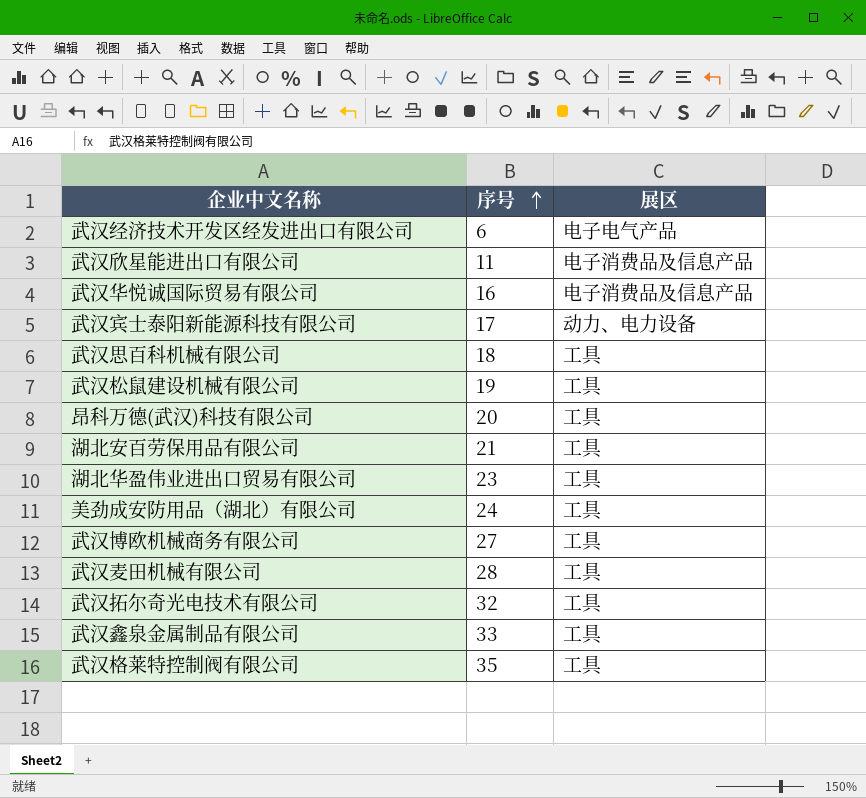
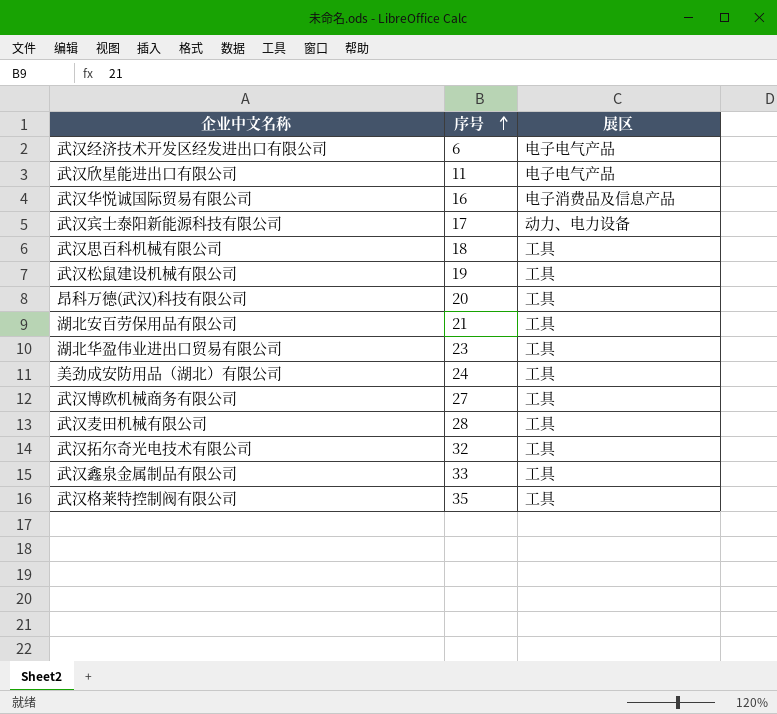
武汉欣星能进出口有限公司 | 展区: 电子消费品及信息产品 -> 电子电气产品

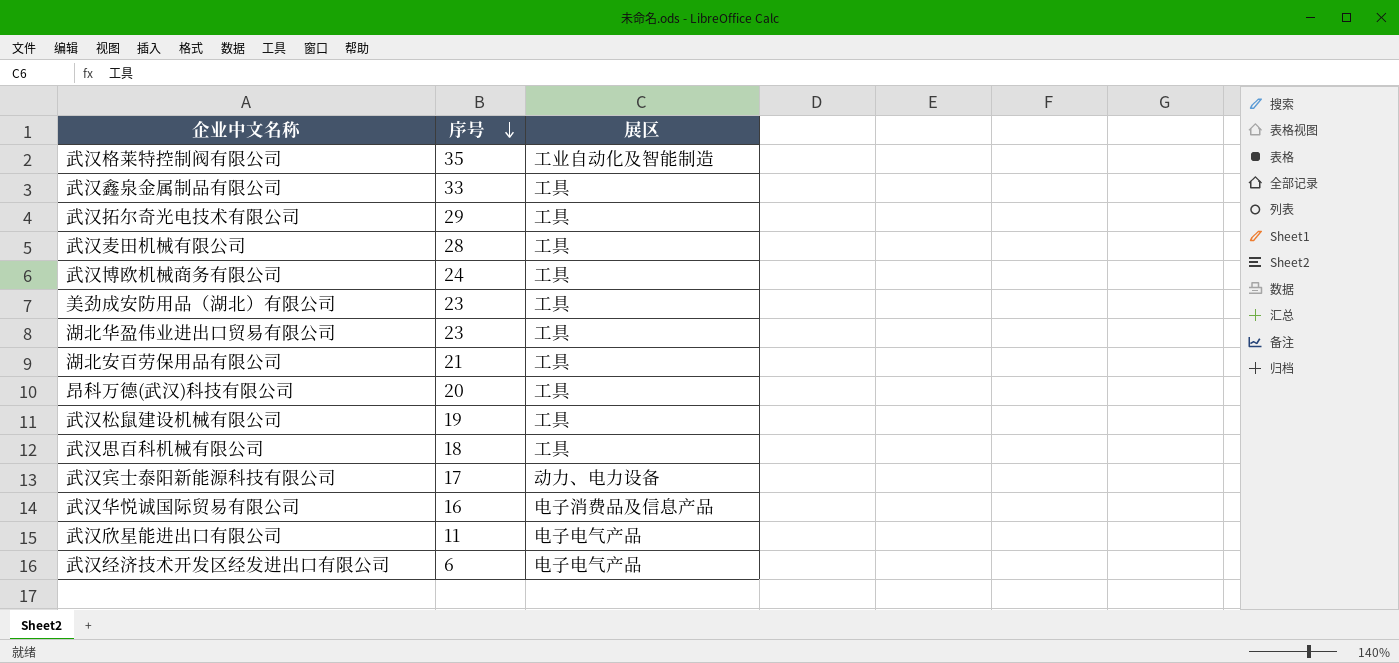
row order: 序号 ascending -> 序号 descending
武汉格莱特控制阀有限公司 | 展区: 工具 -> 工业自动化及智能制造
武汉拓尔奇光电技术有限公司 | 序号: 32 -> 29
武汉博欧机械商务有限公司 | 序号: 27 -> 24
美劲成安防用品（湖北）有限公司 | 序号: 24 -> 23

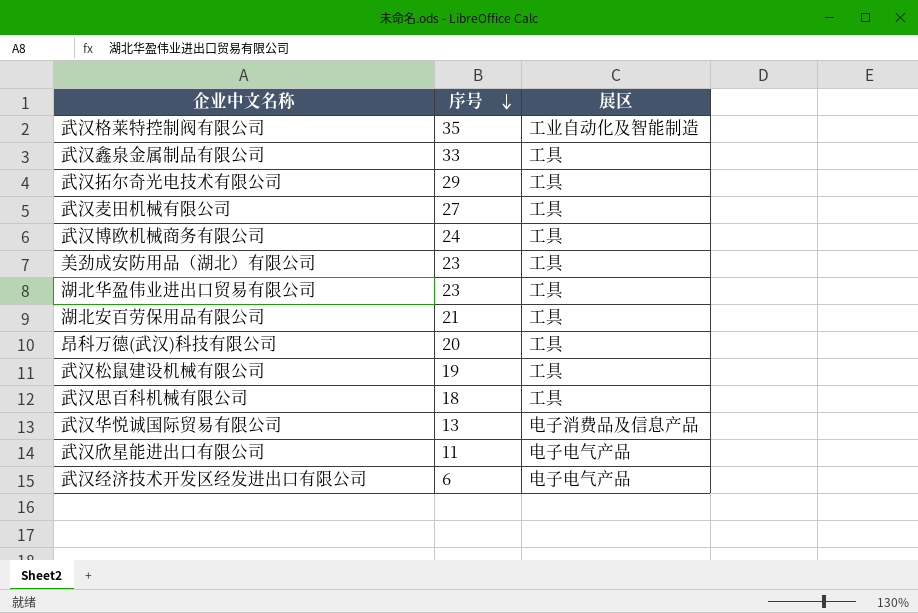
row 武汉宾士泰阳新能源科技有限公司: 17 | 动力、电力设备 -> none
武汉麦田机械有限公司 | 序号: 28 -> 27
武汉华悦诚国际贸易有限公司 | 序号: 16 -> 13

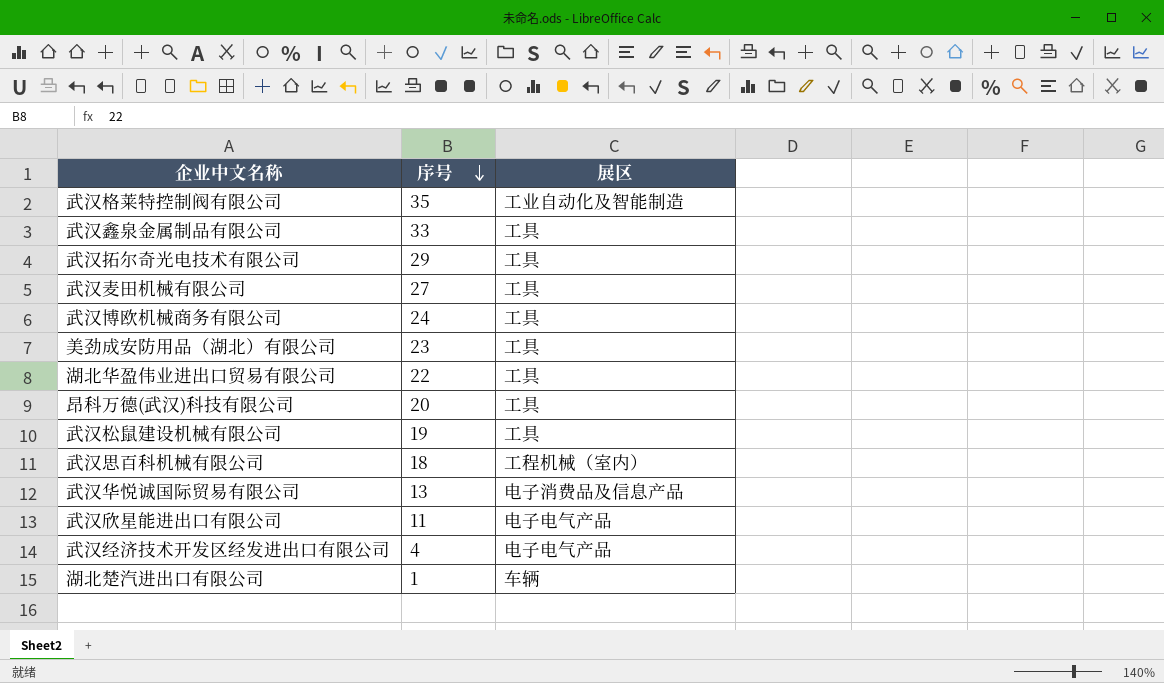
row 湖北安百劳保用品有限公司: 21 | 工具 -> none
湖北华盈伟业进出口贸易有限公司 | 序号: 23 -> 22
武汉思百科机械有限公司 | 展区: 工具 -> 工程机械（室内）
武汉经济技术开发区经发进出口有限公司 | 序号: 6 -> 4
row 湖北楚汽进出口有限公司: none -> 1 | 车辆

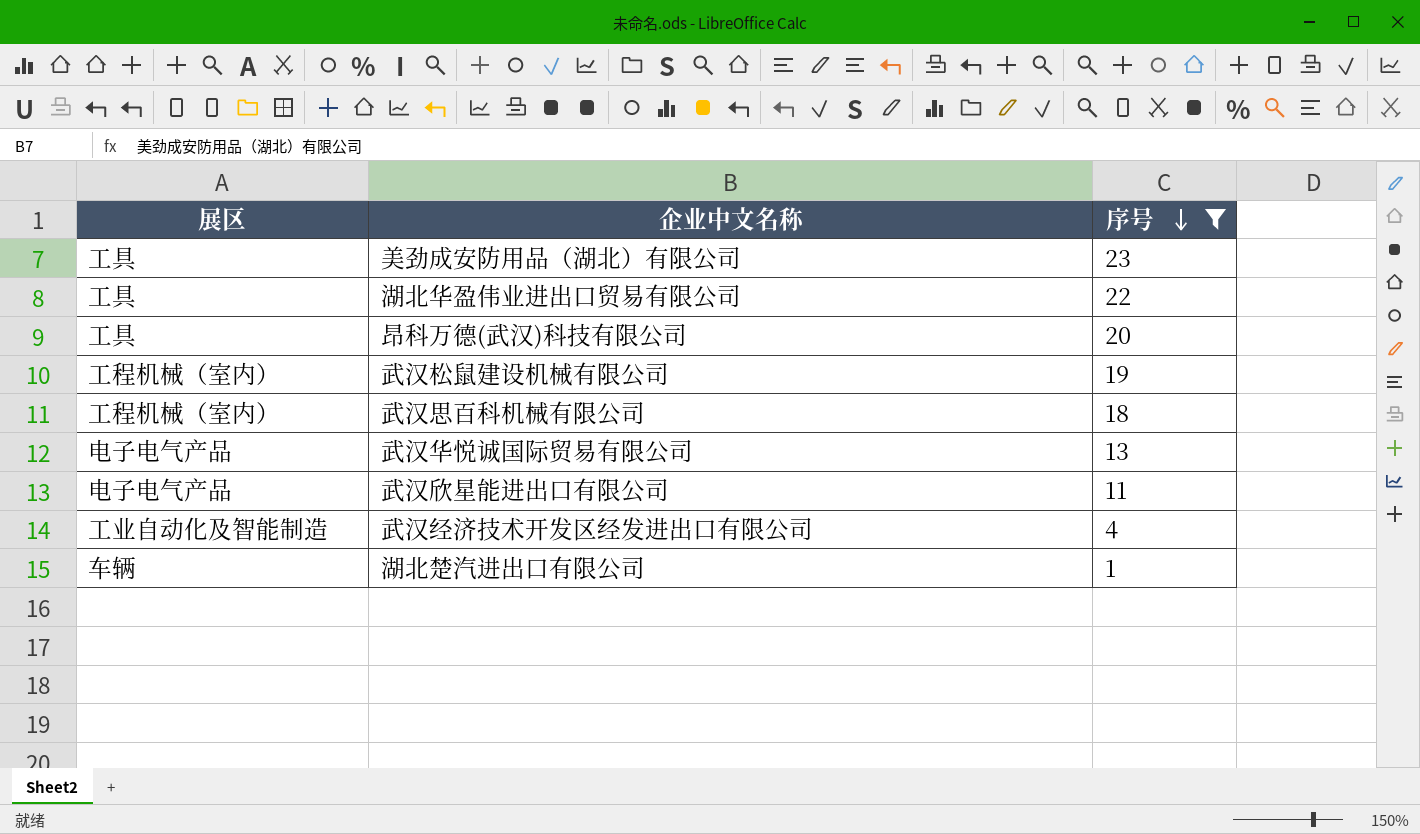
filter: none -> 序号 <= 23
column 展区 | position: 3 -> 1
武汉松鼠建设机械有限公司 | 展区: 工具 -> 工程机械（室内）
武汉华悦诚国际贸易有限公司 | 展区: 电子消费品及信息产品 -> 电子电气产品
武汉经济技术开发区经发进出口有限公司 | 展区: 电子电气产品 -> 工业自动化及智能制造

